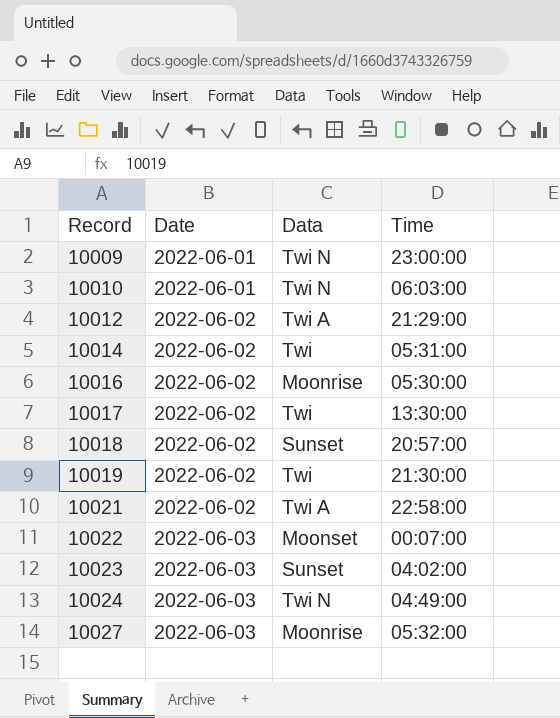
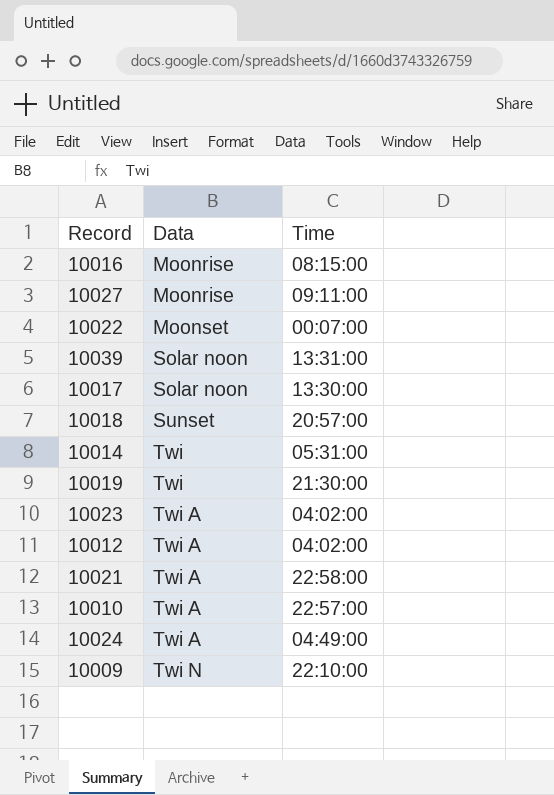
row order: Record ascending -> Data ascending
column Date | position: 2 -> none
10016 | Time: 05:30:00 -> 08:15:00
10027 | Time: 05:32:00 -> 09:11:00
row 10039: none -> Solar noon | 13:31:00
10017 | Data: Twi -> Solar noon
10023 | Data: Sunset -> Twi A
10012 | Time: 21:29:00 -> 04:02:00
10010 | Data: Twi N -> Twi A
10010 | Time: 06:03:00 -> 22:57:00
10024 | Data: Twi N -> Twi A
10009 | Time: 23:00:00 -> 22:10:00

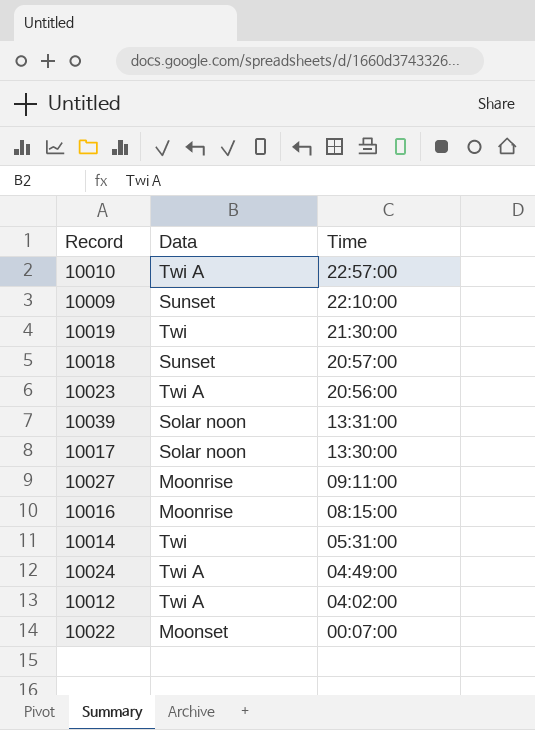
row order: Data ascending -> Time descending
row 10021: Twi A | 22:58:00 -> none
10009 | Data: Twi N -> Sunset
10023 | Time: 04:02:00 -> 20:56:00

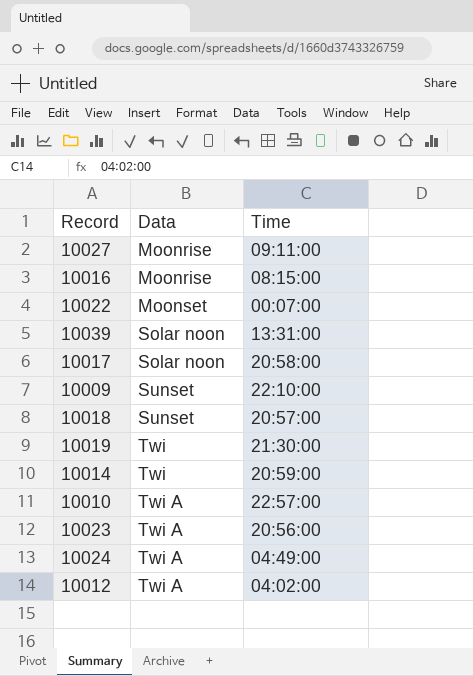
row order: Time descending -> Data ascending
10017 | Time: 13:30:00 -> 20:58:00
10014 | Time: 05:31:00 -> 20:59:00

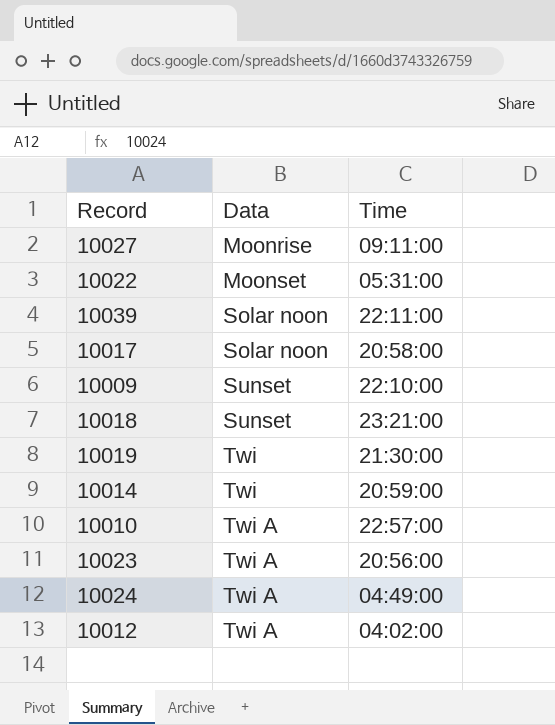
row 10016: Moonrise | 08:15:00 -> none
10022 | Time: 00:07:00 -> 05:31:00
10039 | Time: 13:31:00 -> 22:11:00
10018 | Time: 20:57:00 -> 23:21:00

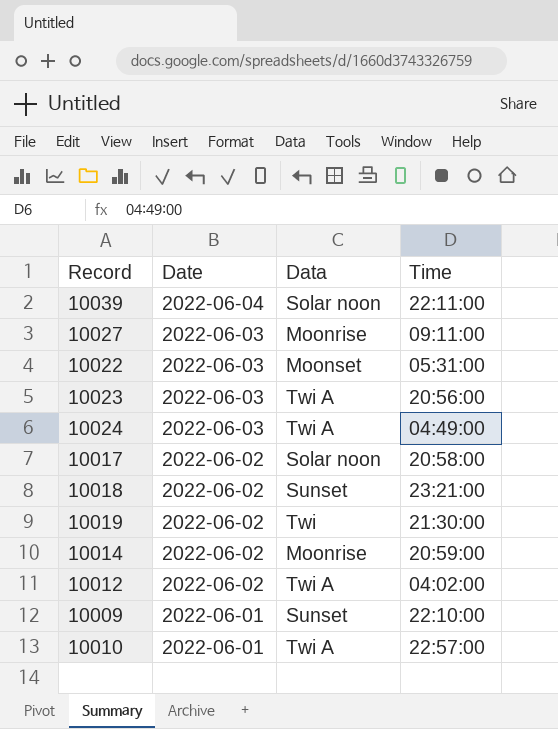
row order: Data ascending -> Date descending
column Date | position: none -> 2
10014 | Data: Twi -> Moonrise

